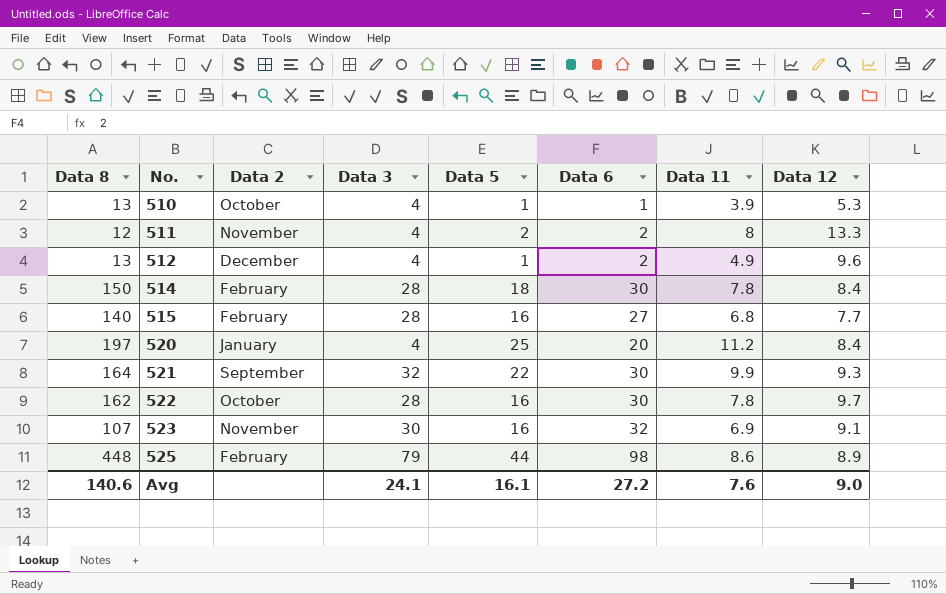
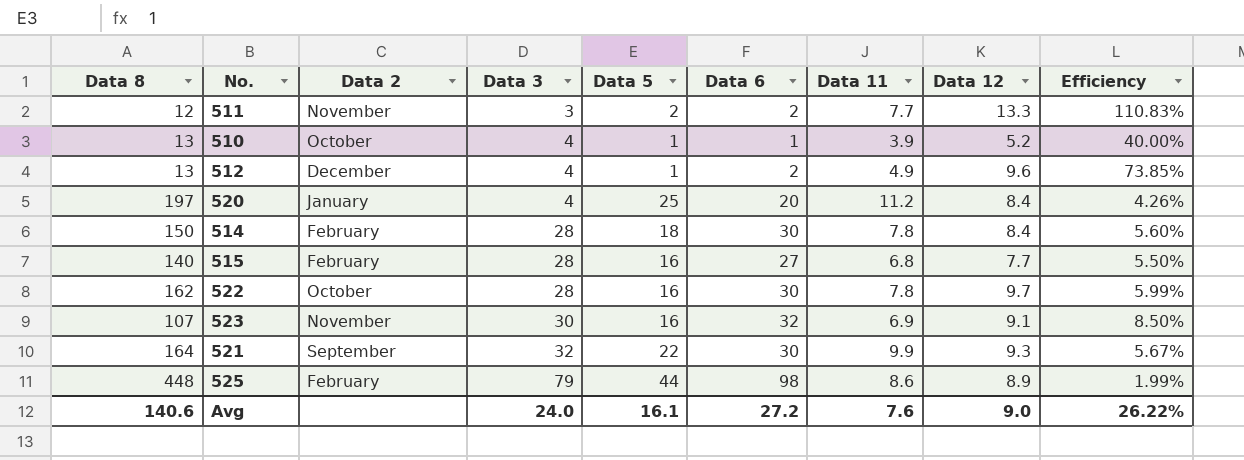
row order: No. ascending -> Data 3 ascending
column Efficiency | formula: none -> [Data 12] / [Data 8]
511 | Data 3: 4 -> 3
511 | Data 11: 8 -> 7.7
510 | Data 12: 5.3 -> 5.2
Avg | Data 3: 24.1 -> 24.0

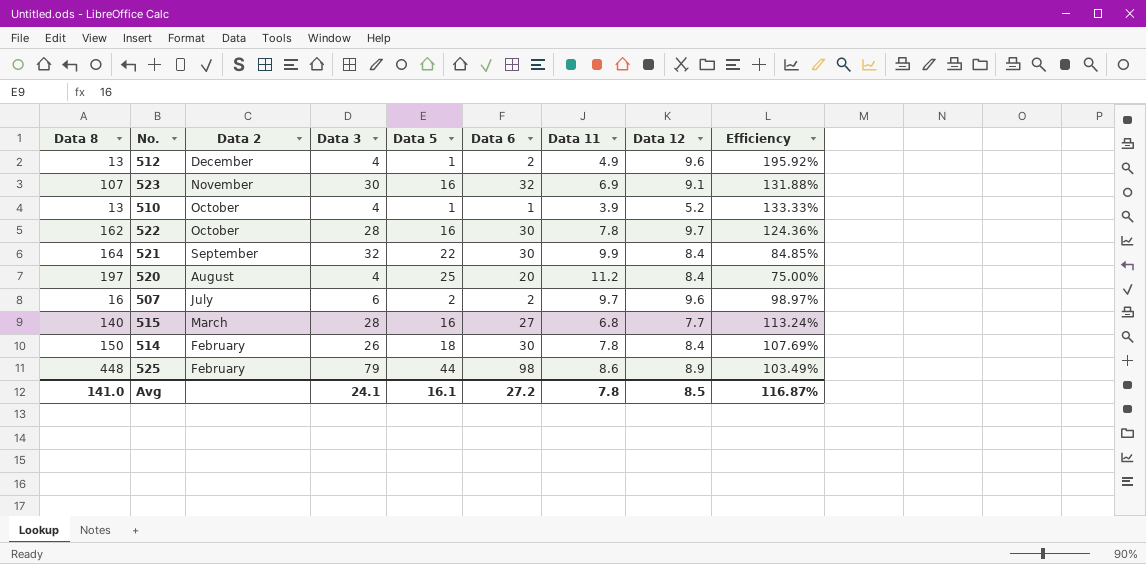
row order: Data 3 ascending -> Data 2 descending
column Efficiency | formula: [Data 12] / [Data 8] -> [Data 12] / [Data 11]
row 511: 12 | November | 3 | 2 | 2 | 7.7 | 13.3 | 110.83% -> none
521 | Data 12: 9.3 -> 8.4
520 | Data 2: January -> August
row 507: none -> 16 | July | 6 | 2 | 2 | 9.7 | 9.6 | 98.97%
515 | Data 2: February -> March
514 | Data 3: 28 -> 26
Avg | Data 8: 140.6 -> 141.0
Avg | Data 3: 24.0 -> 24.1
Avg | Data 11: 7.6 -> 7.8
Avg | Data 12: 9.0 -> 8.5
Avg | Efficiency: 26.22% -> 116.87%

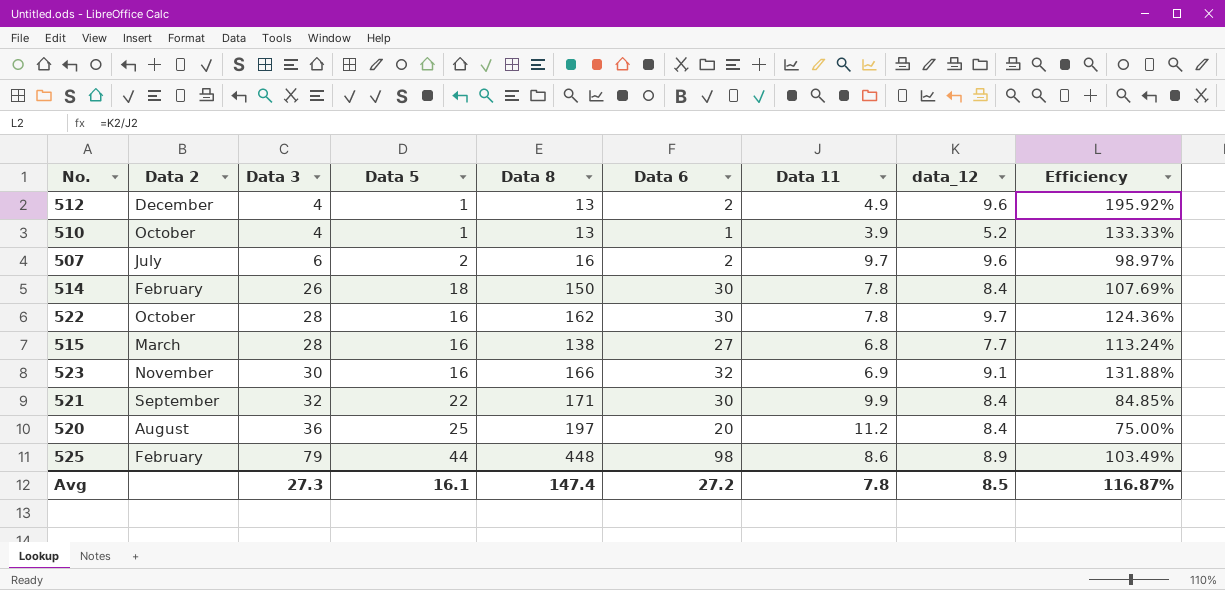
row order: Data 2 descending -> Data 3 ascending
column Data 8 | position: 1 -> 5
column name: Data 12 -> data_12
515 | Data 8: 140 -> 138
523 | Data 8: 107 -> 166
521 | Data 8: 164 -> 171
520 | Data 3: 4 -> 36
Avg | Data 3: 24.1 -> 27.3
Avg | Data 8: 141.0 -> 147.4

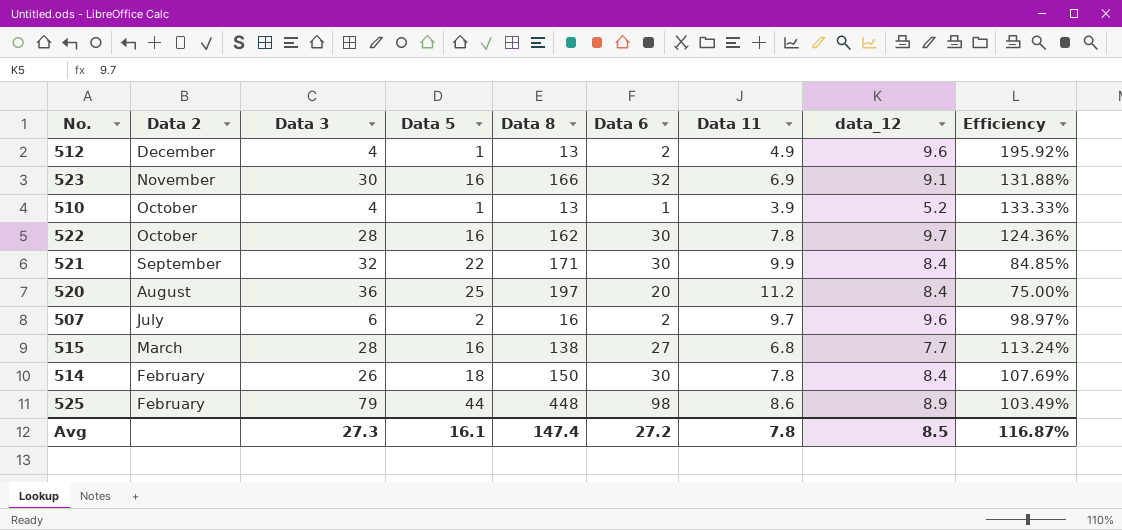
row order: Data 3 ascending -> Data 2 descending

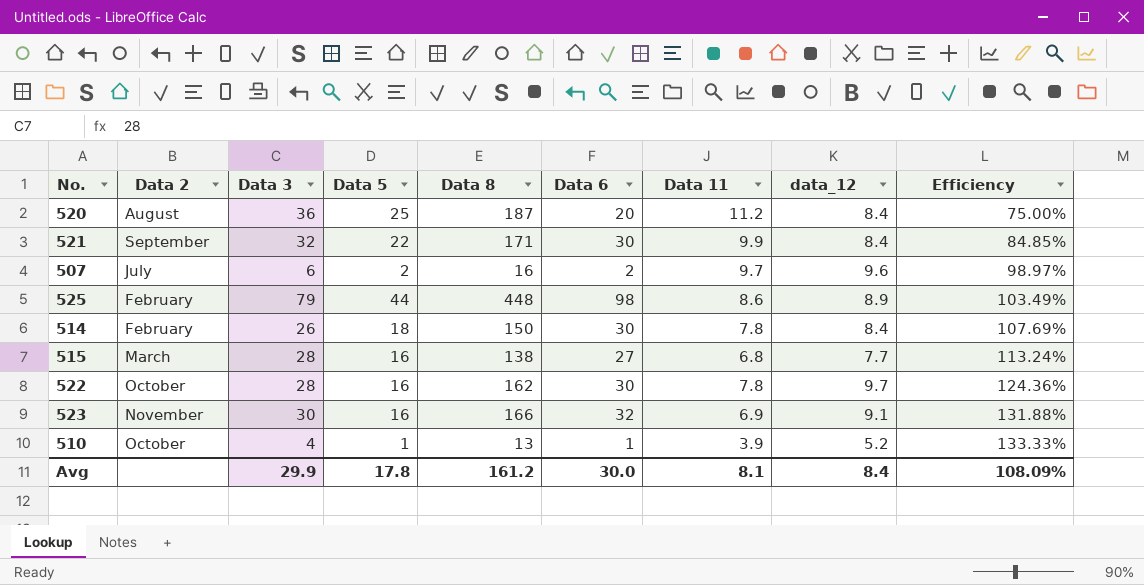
row order: Data 2 descending -> Efficiency ascending
row 512: December | 4 | 1 | 13 | 2 | 4.9 | 9.6 | 195.92% -> none
520 | Data 8: 197 -> 187
Avg | Data 3: 27.3 -> 29.9
Avg | Data 5: 16.1 -> 17.8
Avg | Data 8: 147.4 -> 161.2
Avg | Data 6: 27.2 -> 30.0
Avg | Data 11: 7.8 -> 8.1
Avg | data_12: 8.5 -> 8.4
Avg | Efficiency: 116.87% -> 108.09%

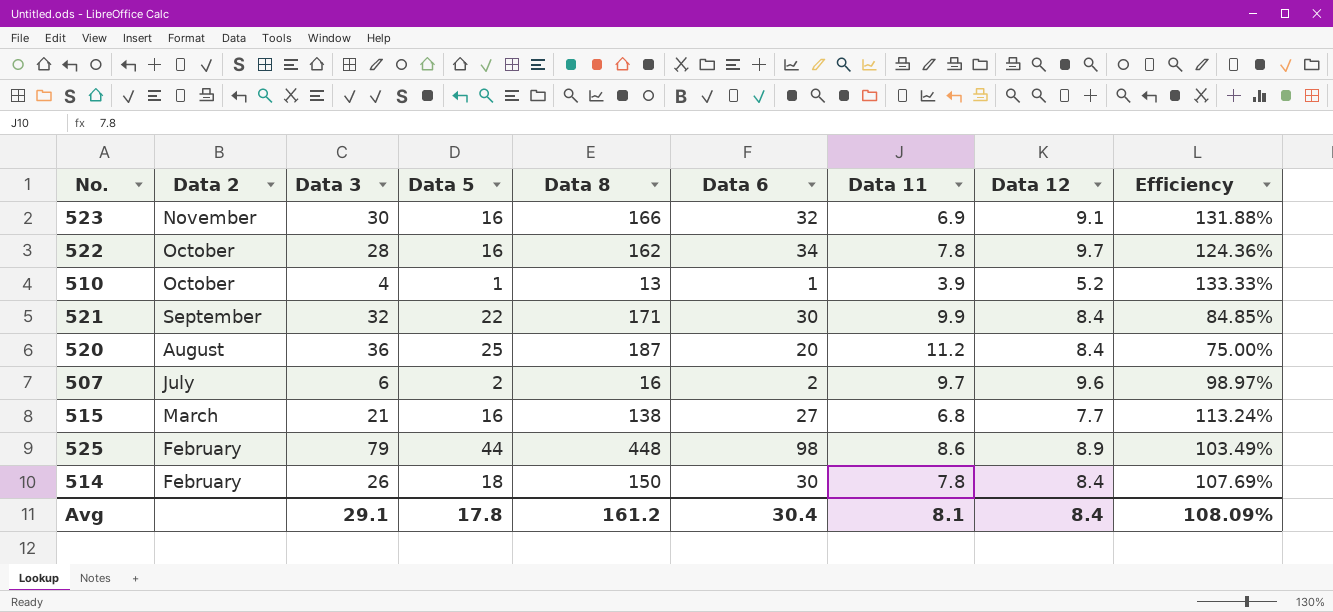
row order: Efficiency ascending -> Data 2 descending
column name: data_12 -> Data 12
522 | Data 6: 30 -> 34
515 | Data 3: 28 -> 21
Avg | Data 3: 29.9 -> 29.1
Avg | Data 6: 30.0 -> 30.4

